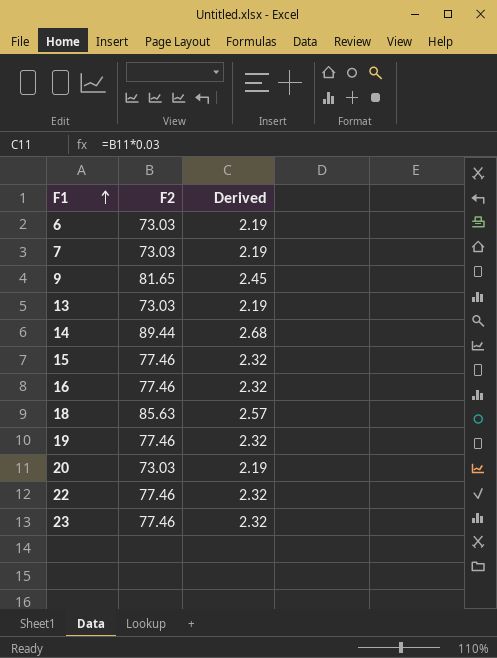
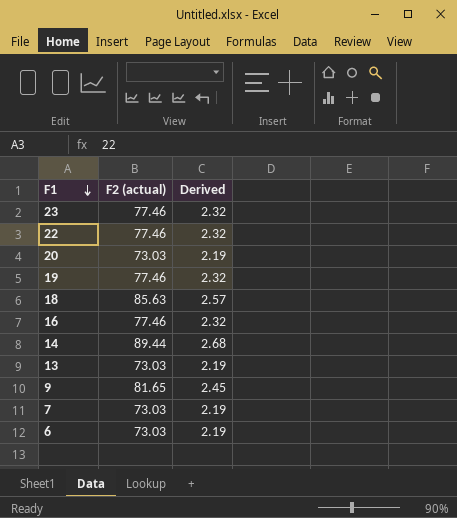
row order: F1 ascending -> F1 descending
column name: F2 -> F2 (actual)
row 15: 77.46 | 2.32 -> none

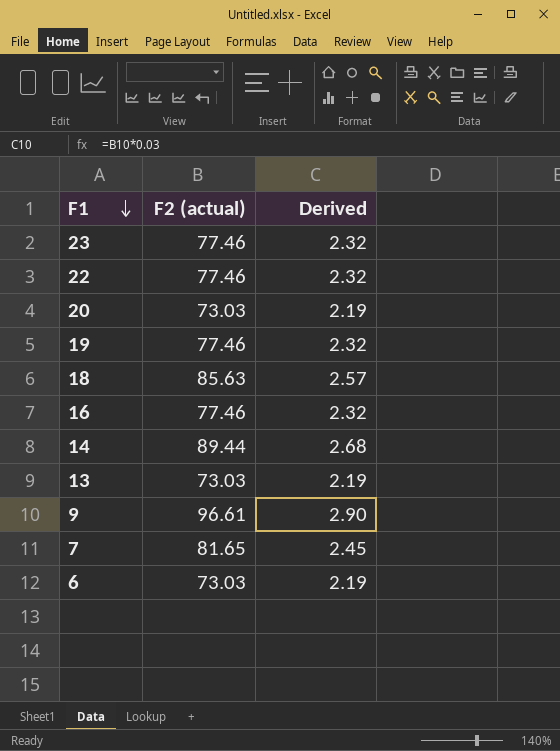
9 | F2 (actual): 81.65 -> 96.61
9 | Derived: 2.45 -> 2.90
7 | F2 (actual): 73.03 -> 81.65
7 | Derived: 2.19 -> 2.45

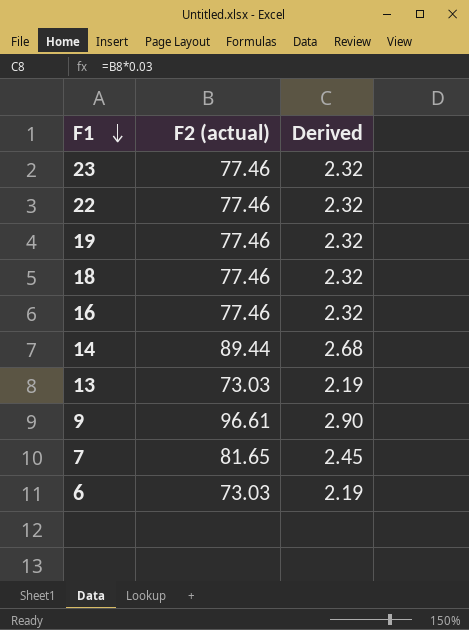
row 20: 73.03 | 2.19 -> none
18 | F2 (actual): 85.63 -> 77.46
18 | Derived: 2.57 -> 2.32

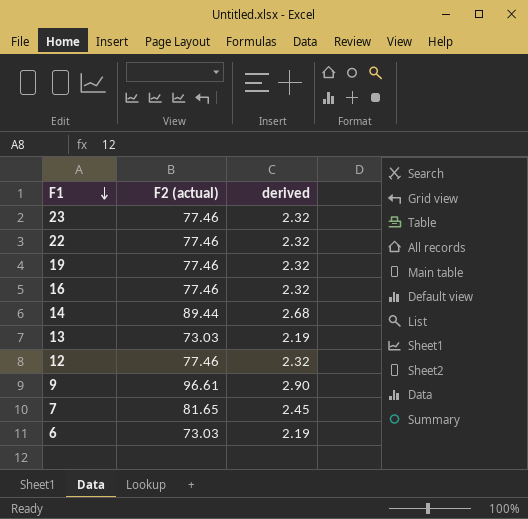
column name: Derived -> derived
row 18: 77.46 | 2.32 -> none
row 12: none -> 77.46 | 2.32

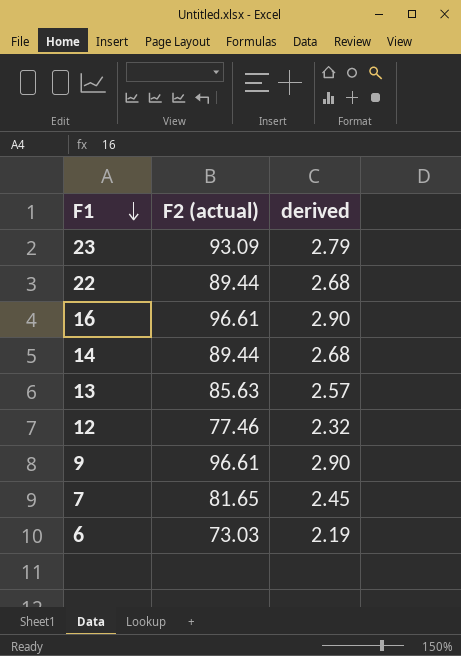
row 19: 77.46 | 2.32 -> none
23 | F2 (actual): 77.46 -> 93.09
23 | derived: 2.32 -> 2.79
22 | F2 (actual): 77.46 -> 89.44
22 | derived: 2.32 -> 2.68
16 | F2 (actual): 77.46 -> 96.61
16 | derived: 2.32 -> 2.90
13 | F2 (actual): 73.03 -> 85.63
13 | derived: 2.19 -> 2.57

